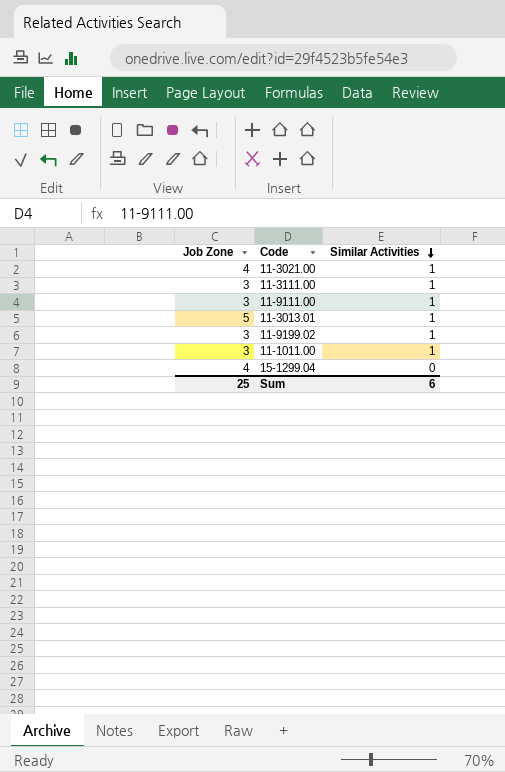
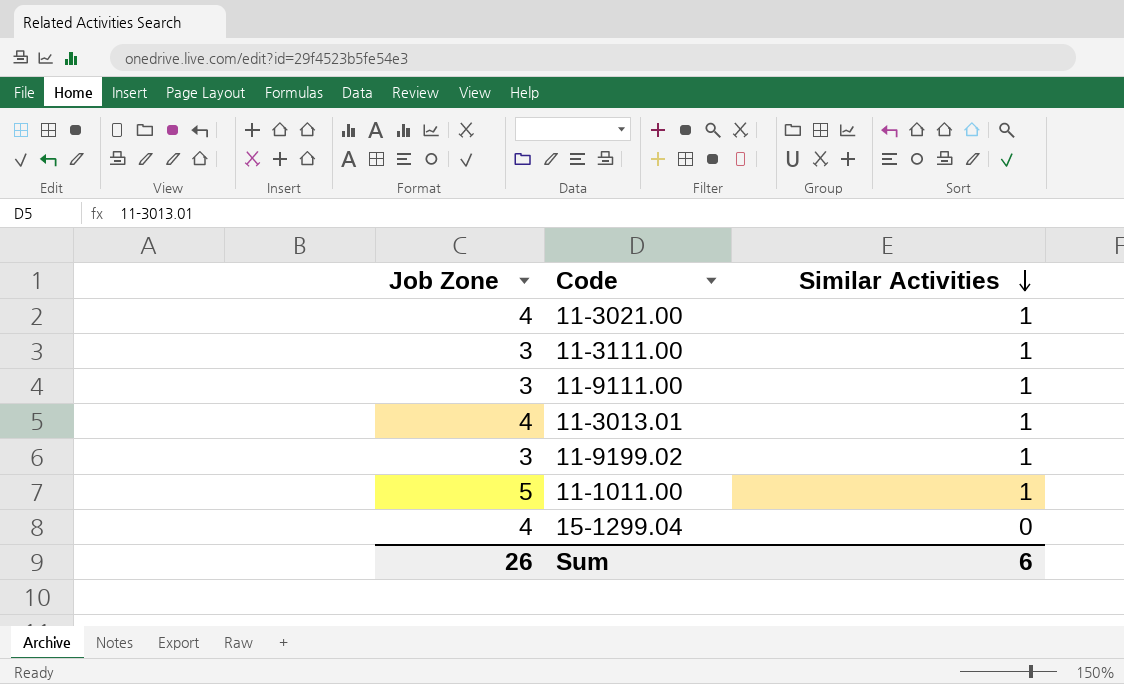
11-3013.01 | Job Zone: 5 -> 4
11-1011.00 | Job Zone: 3 -> 5
Sum | Job Zone: 25 -> 26

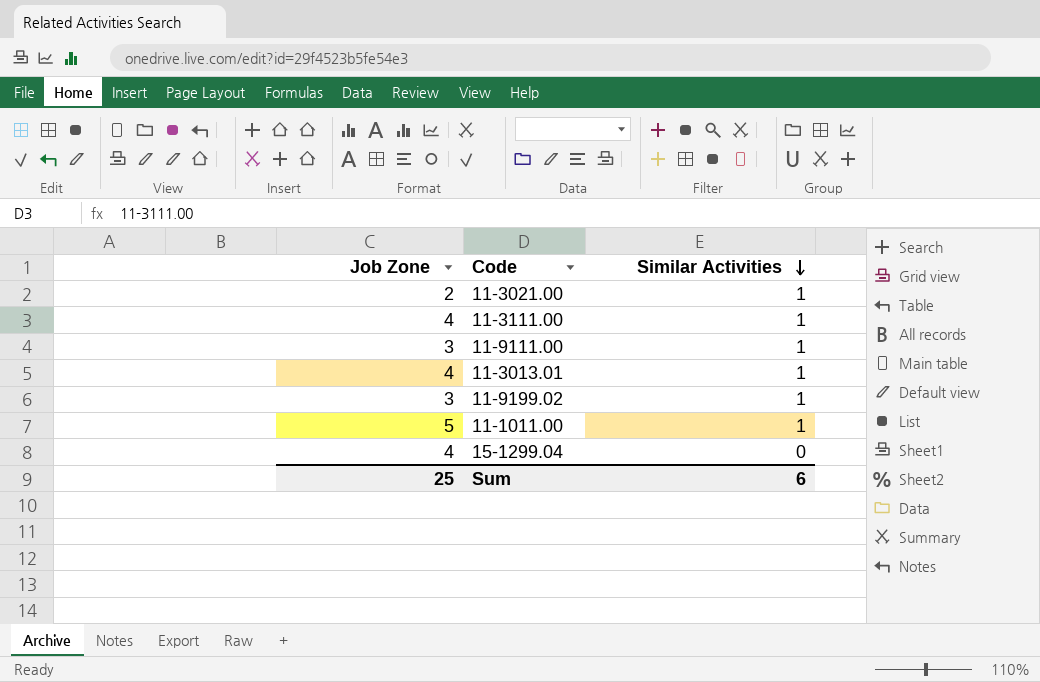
11-3021.00 | Job Zone: 4 -> 2
11-3111.00 | Job Zone: 3 -> 4
Sum | Job Zone: 26 -> 25

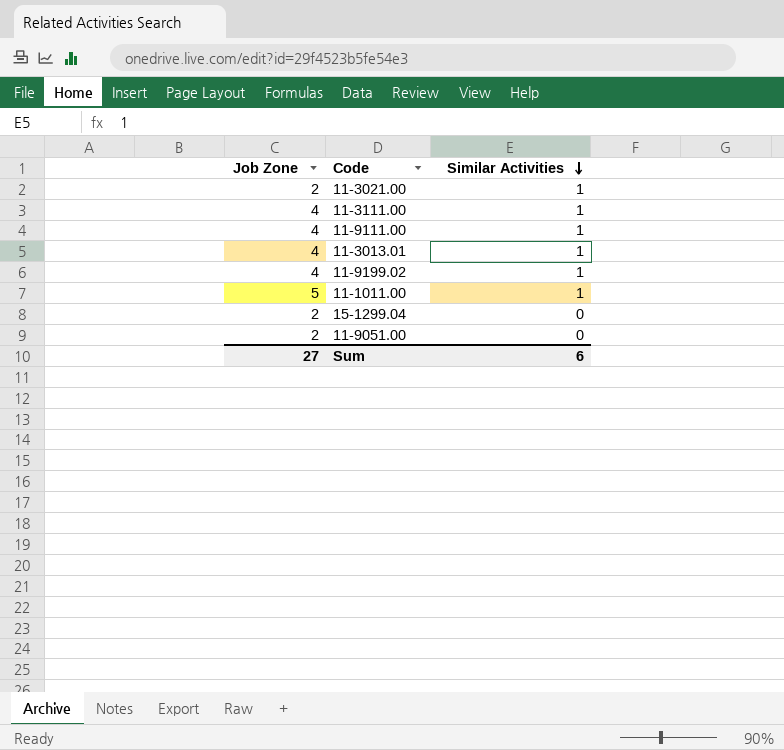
11-9111.00 | Job Zone: 3 -> 4
11-9199.02 | Job Zone: 3 -> 4
15-1299.04 | Job Zone: 4 -> 2
row 11-9051.00: none -> 2 | 0
Sum | Job Zone: 25 -> 27

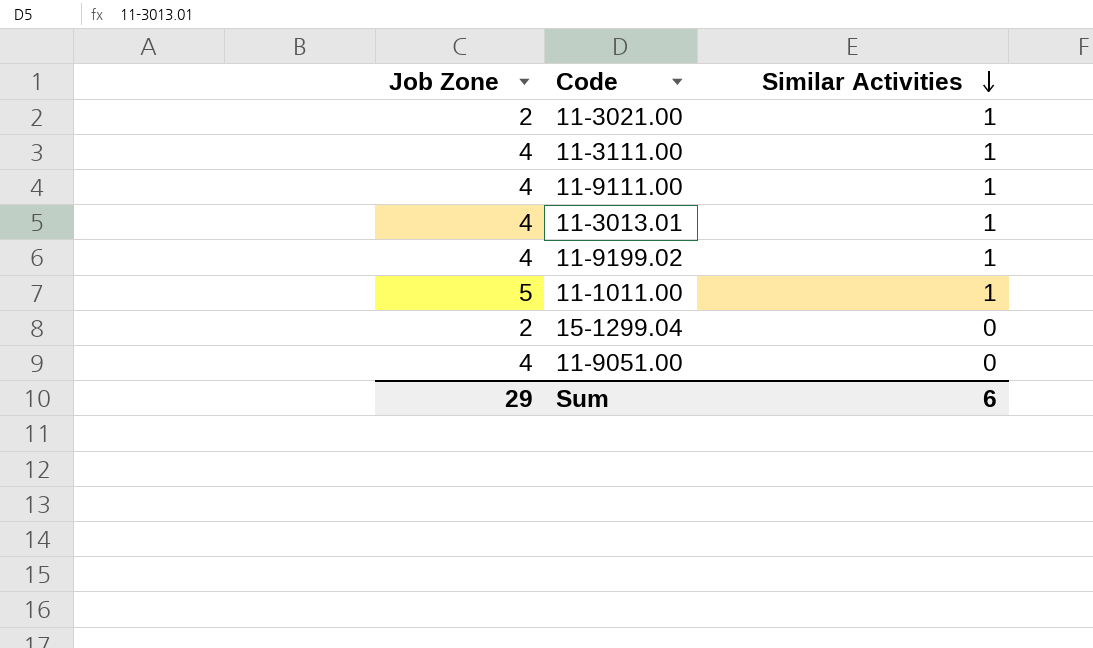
11-9051.00 | Job Zone: 2 -> 4
Sum | Job Zone: 27 -> 29

